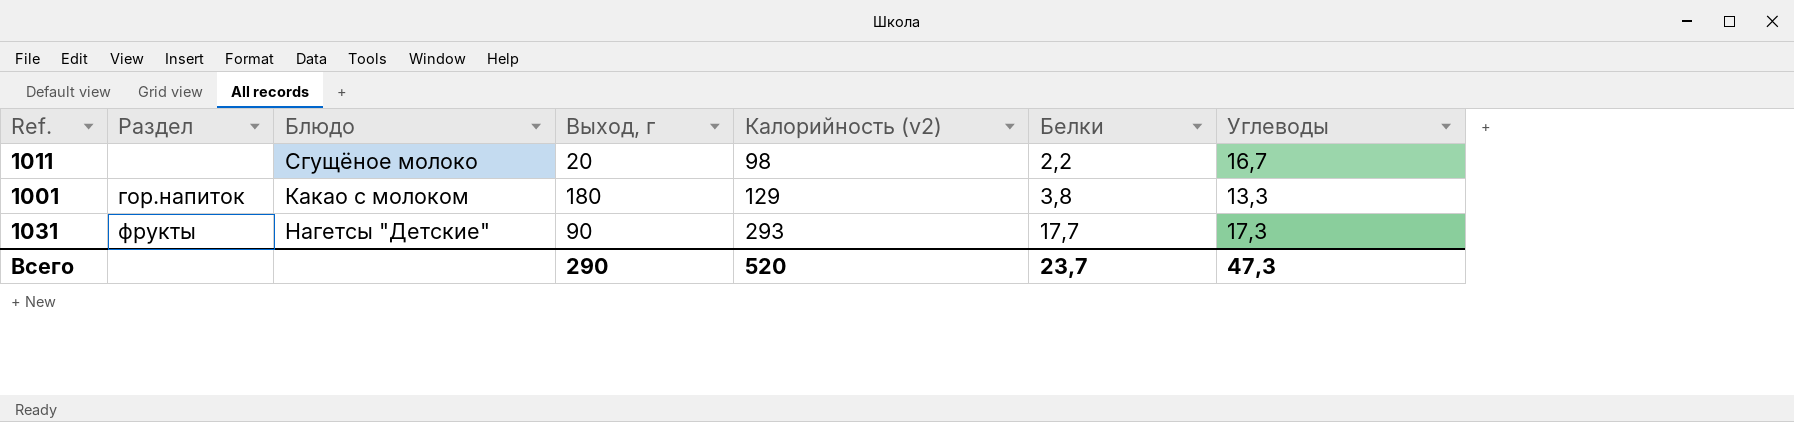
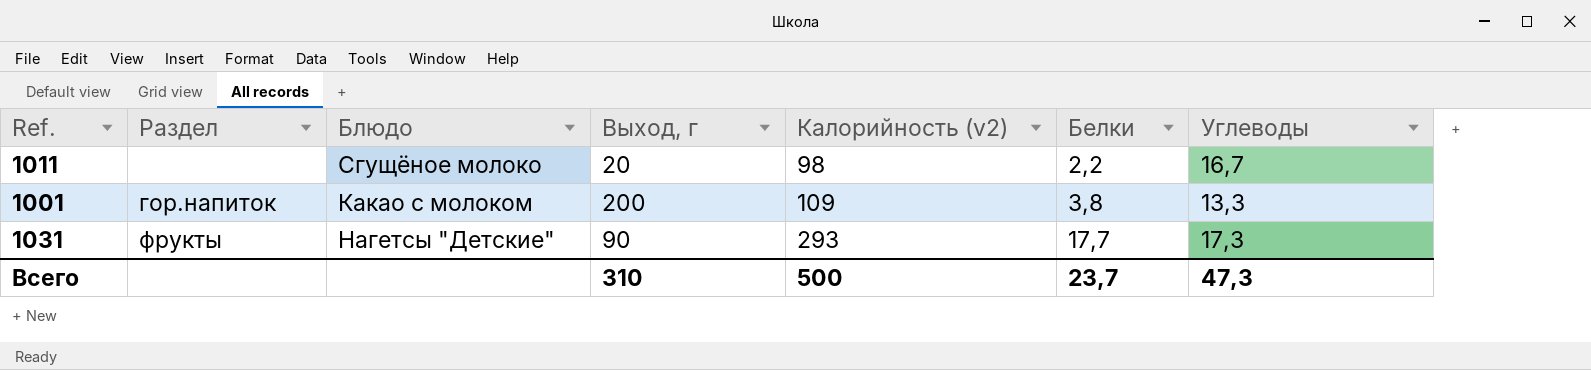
1001 | Выход, г: 180 -> 200
1001 | Калорийность (v2): 129 -> 109
Всего | Выход, г: 290 -> 310
Всего | Калорийность (v2): 520 -> 500

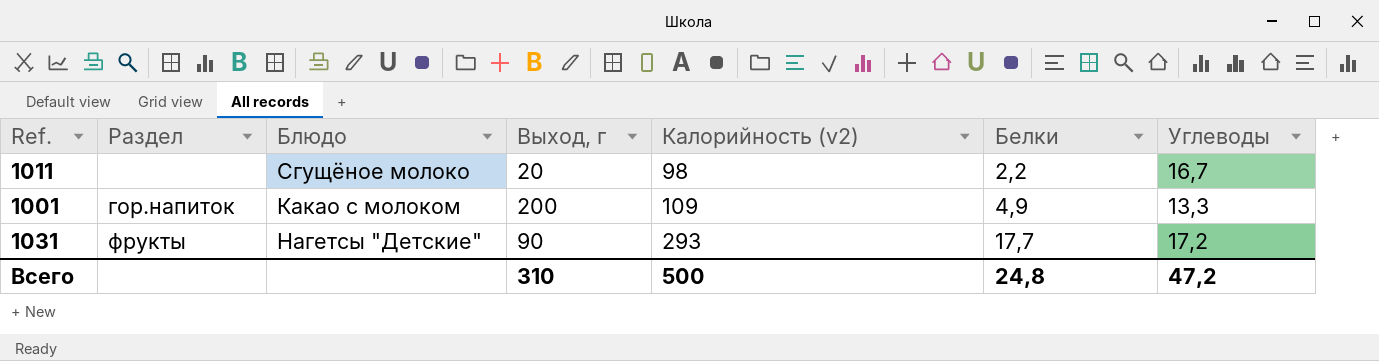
1001 | Белки: 3,8 -> 4,9
1031 | Углеводы: 17,3 -> 17,2
Всего | Белки: 23,7 -> 24,8
Всего | Углеводы: 47,3 -> 47,2

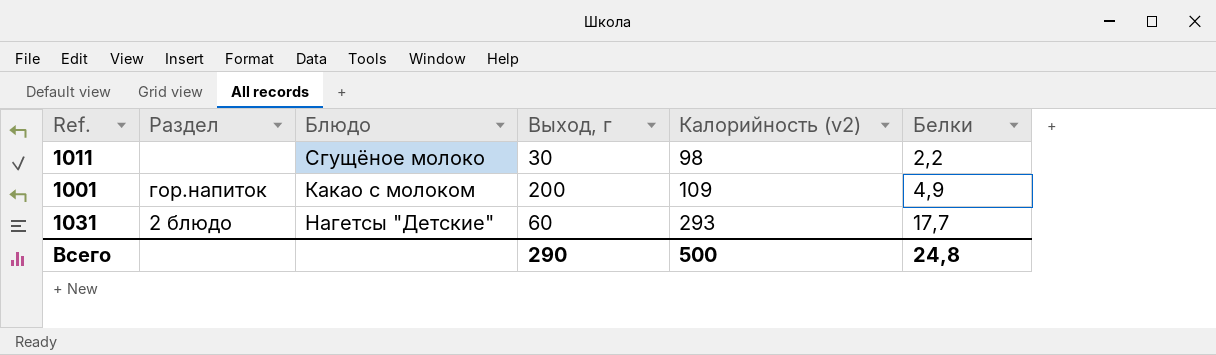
column Углеводы | position: 7 -> none
1011 | Выход, г: 20 -> 30
1031 | Раздел: фрукты -> 2 блюдо
1031 | Выход, г: 90 -> 60
Всего | Выход, г: 310 -> 290

